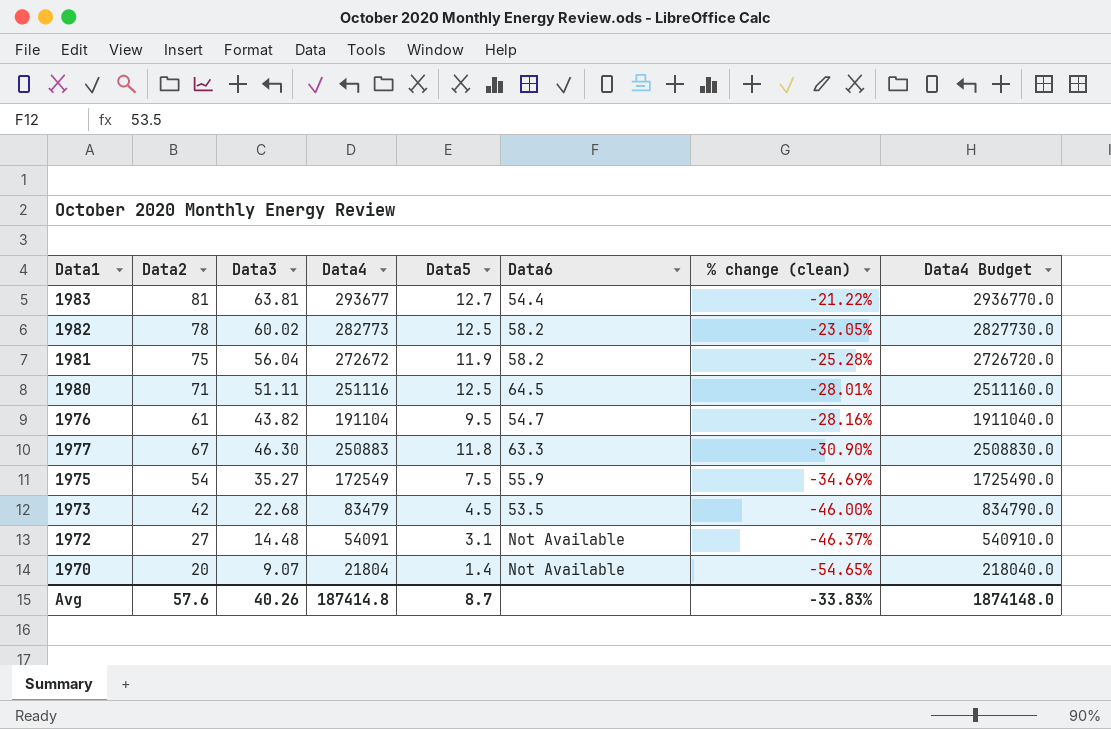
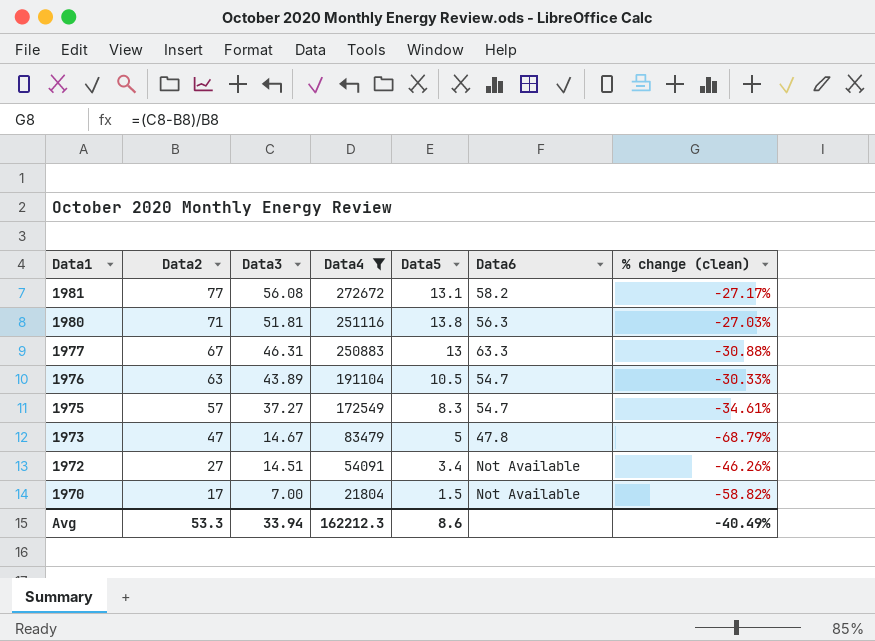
filter: none -> Data4 <= 272672
row order: % change (clean) descending -> Data1 descending
column Data4 Budget | formula: [Data4] * 10 -> none
1981 | Data2: 75 -> 77
1981 | Data3: 56.04 -> 56.08
1981 | Data5: 11.9 -> 13.1
1981 | % change (clean): -25.28% -> -27.17%
1980 | Data3: 51.11 -> 51.81
1980 | Data5: 12.5 -> 13.8
1980 | Data6: 64.5 -> 56.3
1980 | % change (clean): -28.01% -> -27.03%
1977 | Data3: 46.30 -> 46.31
1977 | Data5: 11.8 -> 13
1977 | % change (clean): -30.90% -> -30.88%
1976 | Data2: 61 -> 63
1976 | Data3: 43.82 -> 43.89
1976 | Data5: 9.5 -> 10.5
1976 | % change (clean): -28.16% -> -30.33%
1975 | Data2: 54 -> 57
1975 | Data3: 35.27 -> 37.27
1975 | Data5: 7.5 -> 8.3
1975 | Data6: 55.9 -> 54.7
1975 | % change (clean): -34.69% -> -34.61%
1973 | Data2: 42 -> 47
1973 | Data3: 22.68 -> 14.67
1973 | Data5: 4.5 -> 5
1973 | Data6: 53.5 -> 47.8
1973 | % change (clean): -46.00% -> -68.79%
1972 | Data3: 14.48 -> 14.51
1972 | Data5: 3.1 -> 3.4
1972 | % change (clean): -46.37% -> -46.26%
1970 | Data2: 20 -> 17
1970 | Data3: 9.07 -> 7.00
1970 | Data5: 1.4 -> 1.5
1970 | % change (clean): -54.65% -> -58.82%
Avg | Data2: 57.6 -> 53.3
Avg | Data3: 40.26 -> 33.94
Avg | Data4: 187414.8 -> 162212.3
Avg | Data5: 8.7 -> 8.6
Avg | % change (clean): -33.83% -> -40.49%

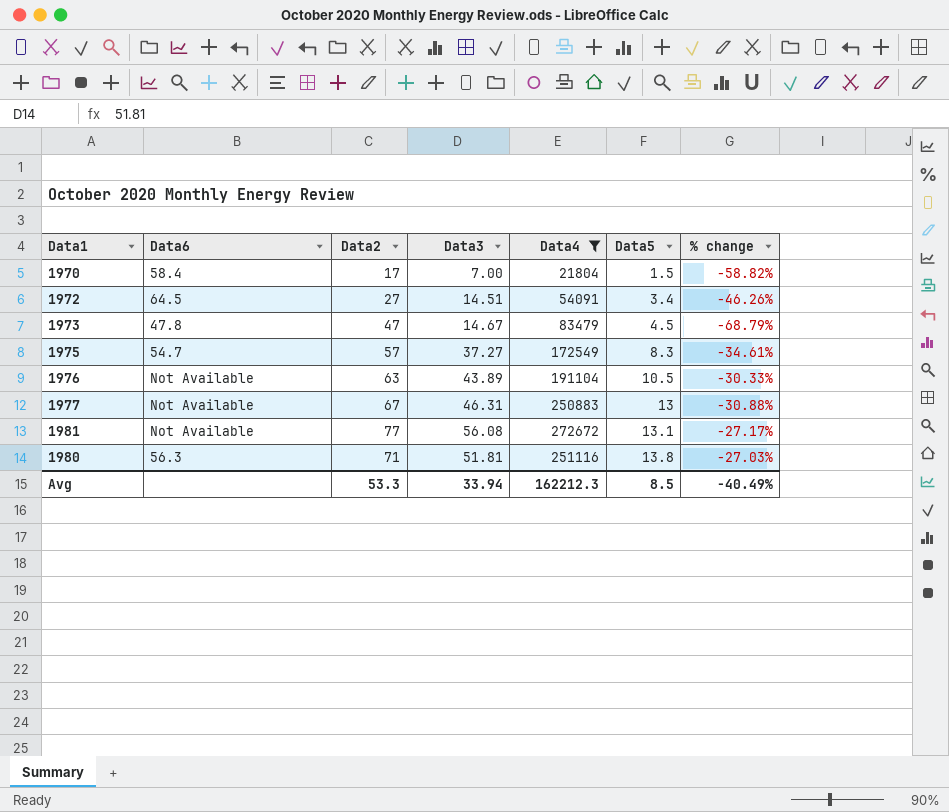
row order: Data1 descending -> Data5 ascending
column Data6 | position: 6 -> 2
column name: % change (clean) -> % change
1970 | Data6: Not Available -> 58.4
1972 | Data6: Not Available -> 64.5
1973 | Data5: 5 -> 4.5
1976 | Data6: 54.7 -> Not Available
1977 | Data6: 63.3 -> Not Available
1981 | Data6: 58.2 -> Not Available
Avg | Data5: 8.6 -> 8.5

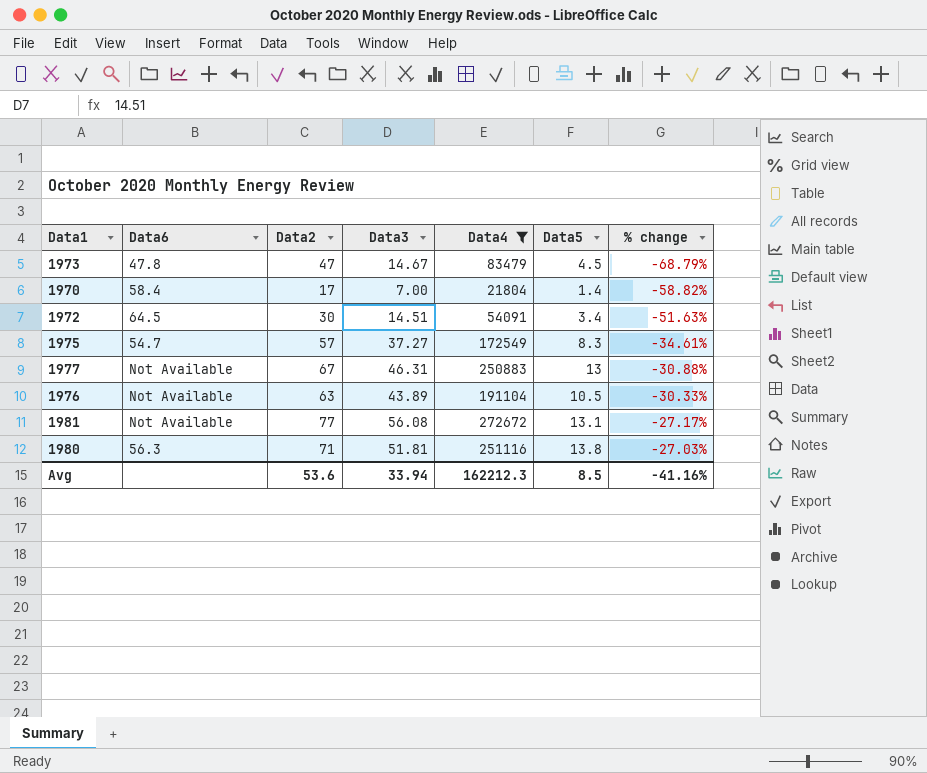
row order: Data5 ascending -> % change ascending
1970 | Data5: 1.5 -> 1.4
1972 | Data2: 27 -> 30
1972 | % change: -46.26% -> -51.63%
Avg | Data2: 53.3 -> 53.6
Avg | % change: -40.49% -> -41.16%

